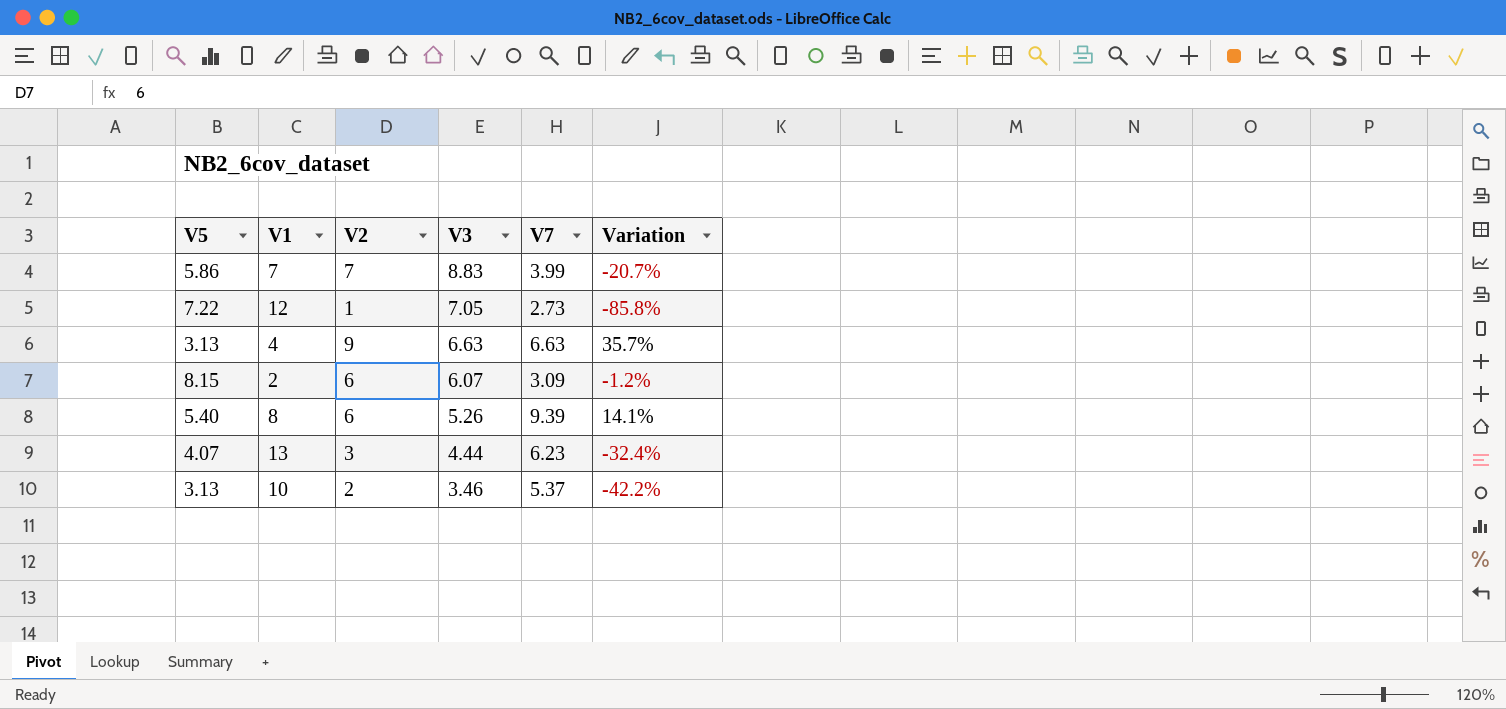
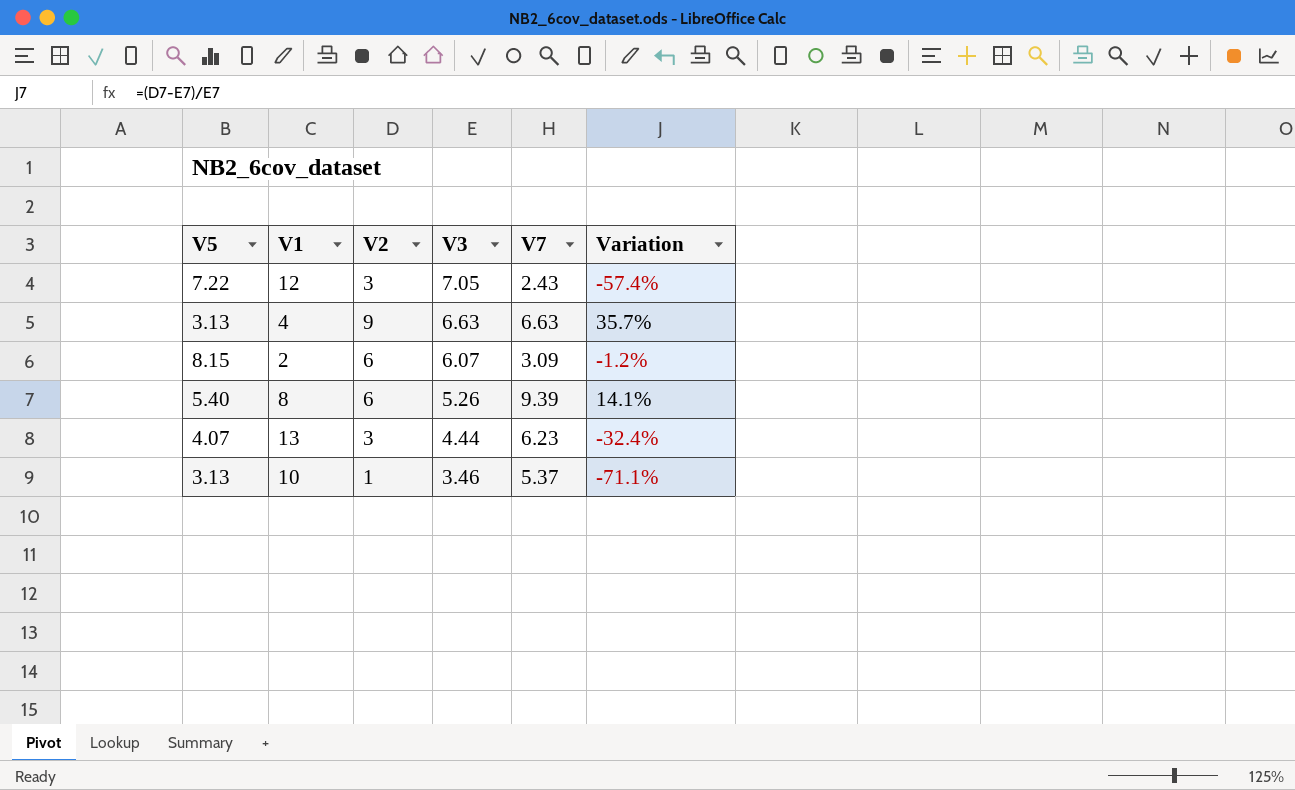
row 7: 5.86 | 7 | 8.83 | 3.99 | -20.7% -> none
12 | V2: 1 -> 3
12 | V7: 2.73 -> 2.43
12 | Variation: -85.8% -> -57.4%
10 | V2: 2 -> 1
10 | Variation: -42.2% -> -71.1%

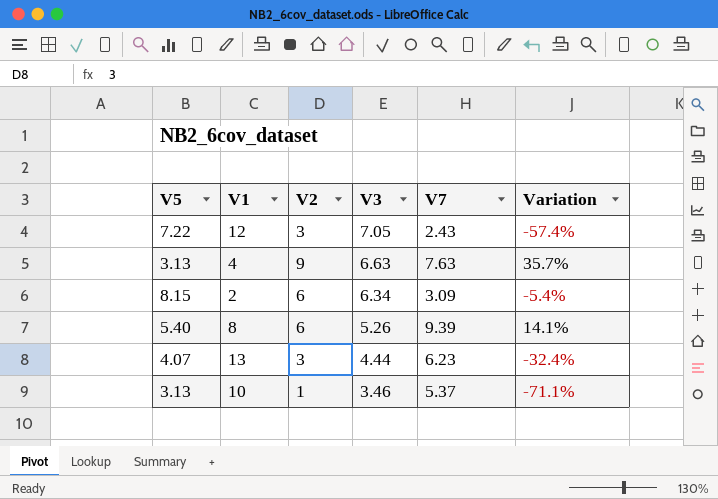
4 | V7: 6.63 -> 7.63
2 | V3: 6.07 -> 6.34
2 | Variation: -1.2% -> -5.4%

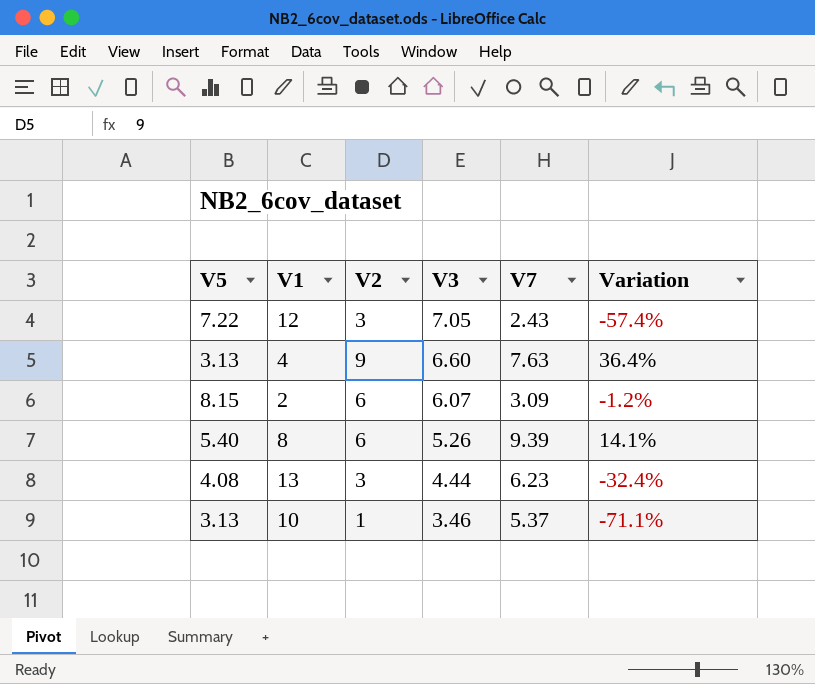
4 | V3: 6.63 -> 6.60
4 | Variation: 35.7% -> 36.4%
2 | V3: 6.34 -> 6.07
2 | Variation: -5.4% -> -1.2%
13 | V5: 4.07 -> 4.08

